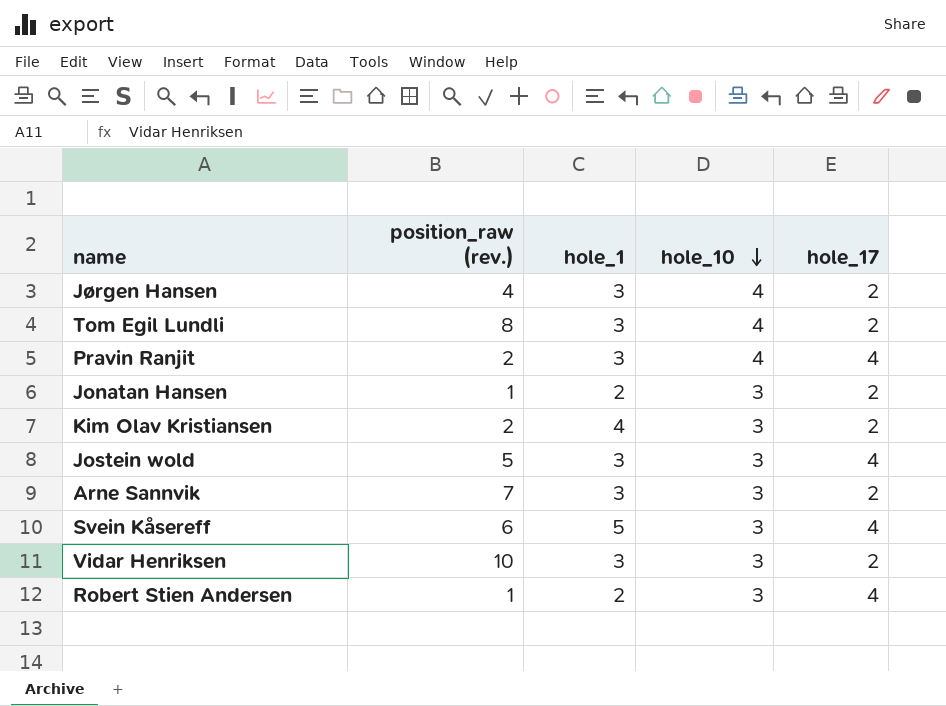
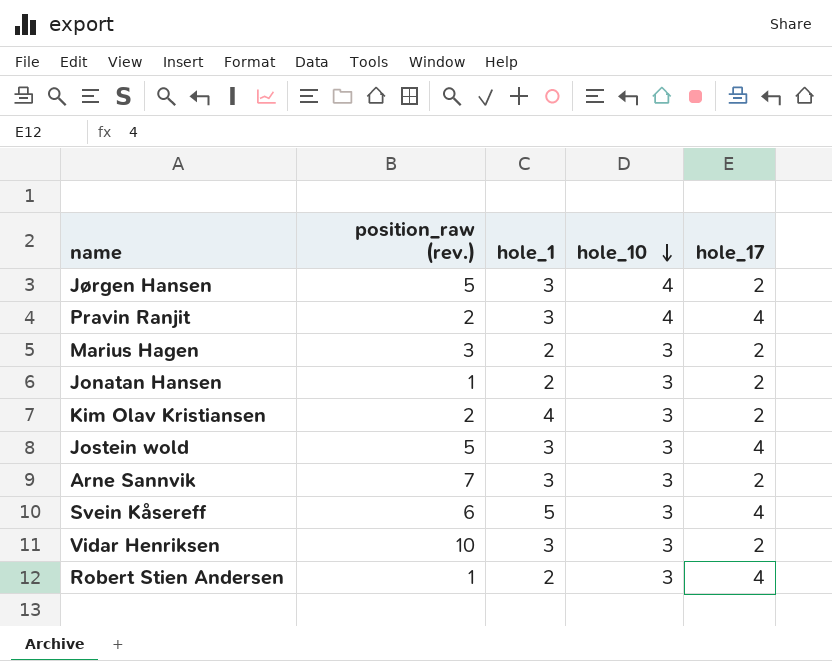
row Tom Egil Lundli: 8 | 3 | 4 | 2 -> none
Jørgen Hansen | position_raw (rev.): 4 -> 5
row Marius Hagen: none -> 3 | 2 | 3 | 2

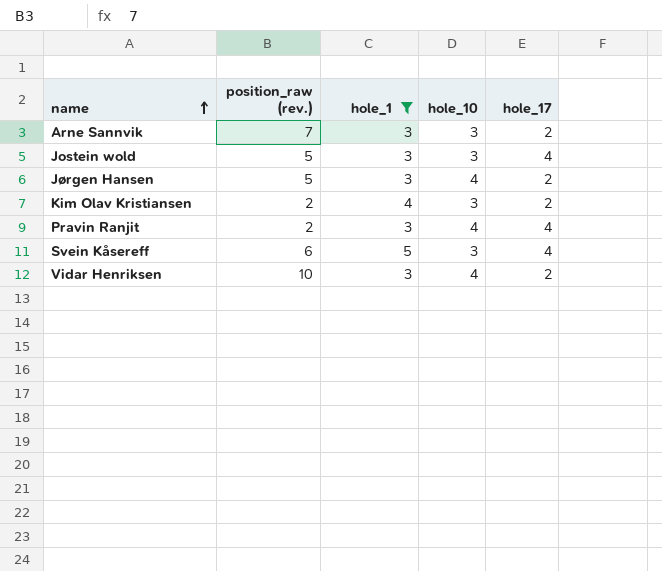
filter: none -> hole_1 != 2
row order: hole_10 descending -> name ascending
Vidar Henriksen | hole_10: 3 -> 4

